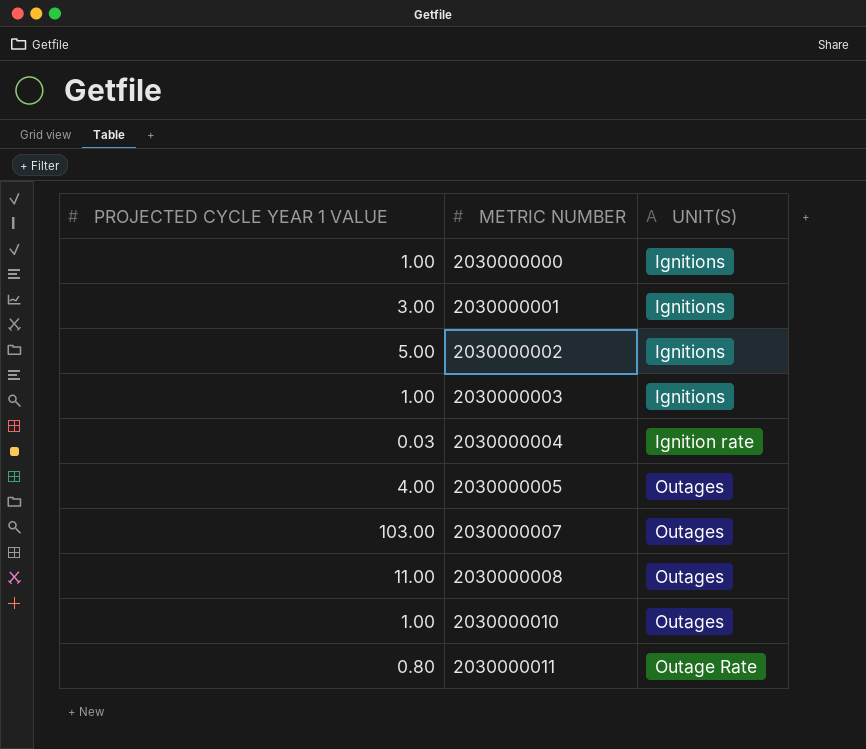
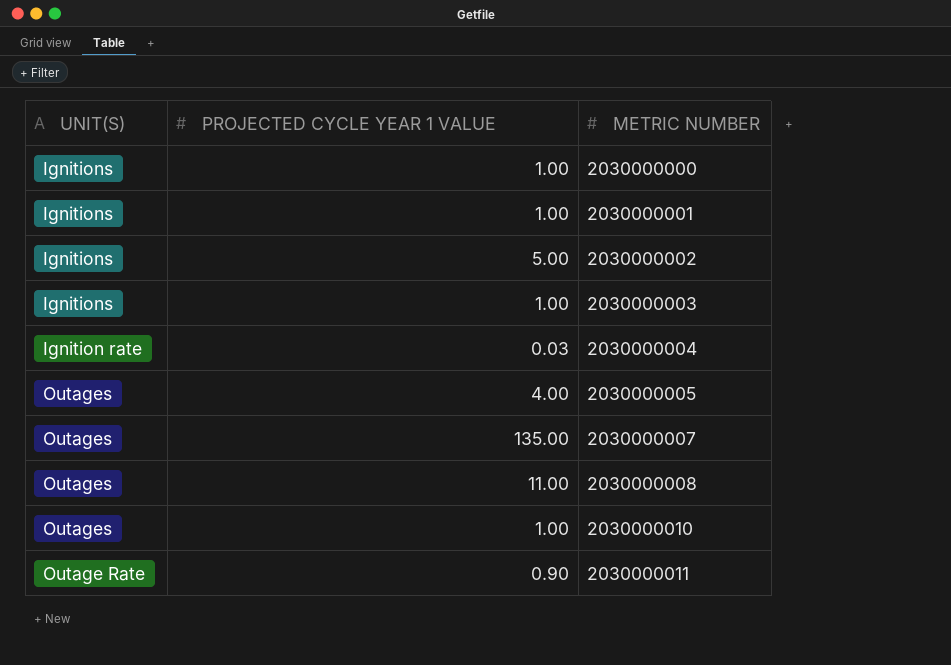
column UNIT(S) | position: 3 -> 1
2030000001 | PROJECTED CYCLE YEAR 1 VALUE: 3.00 -> 1.00
2030000007 | PROJECTED CYCLE YEAR 1 VALUE: 103.00 -> 135.00
2030000011 | PROJECTED CYCLE YEAR 1 VALUE: 0.80 -> 0.90

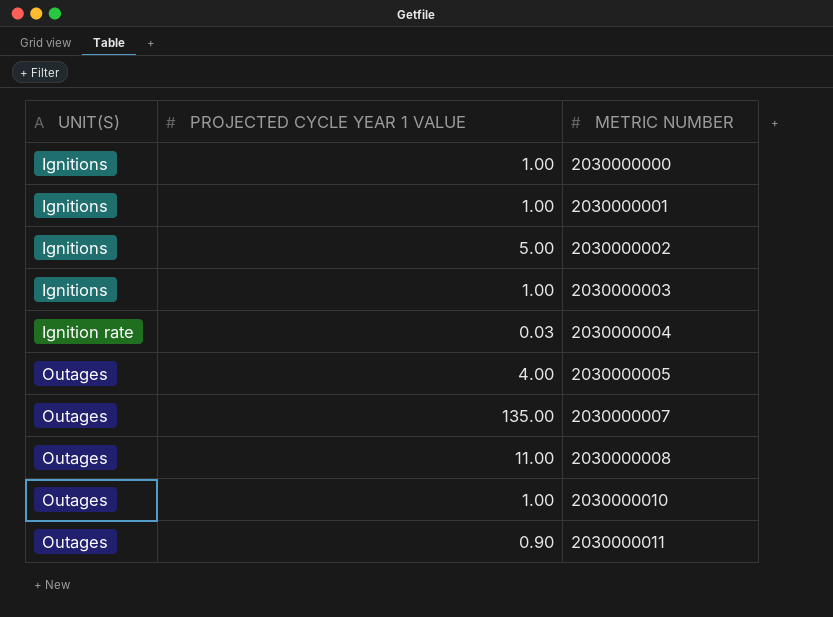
2030000011 | UNIT(S): Outage Rate -> Outages

